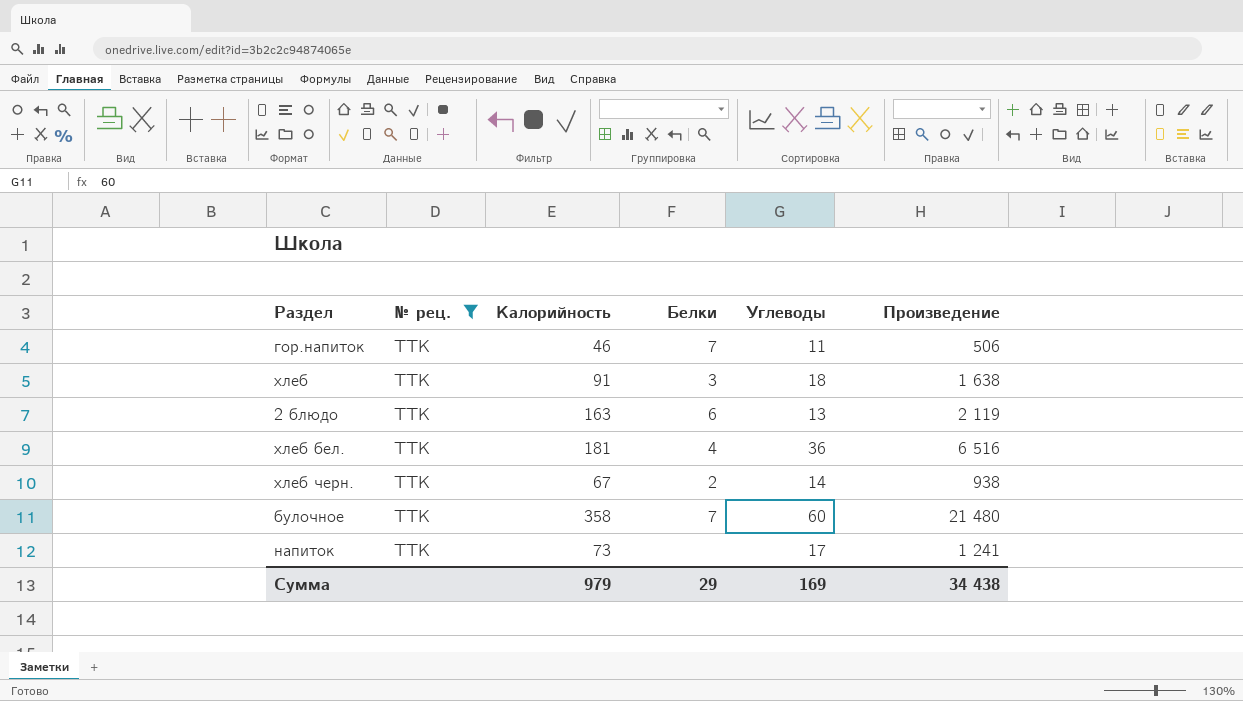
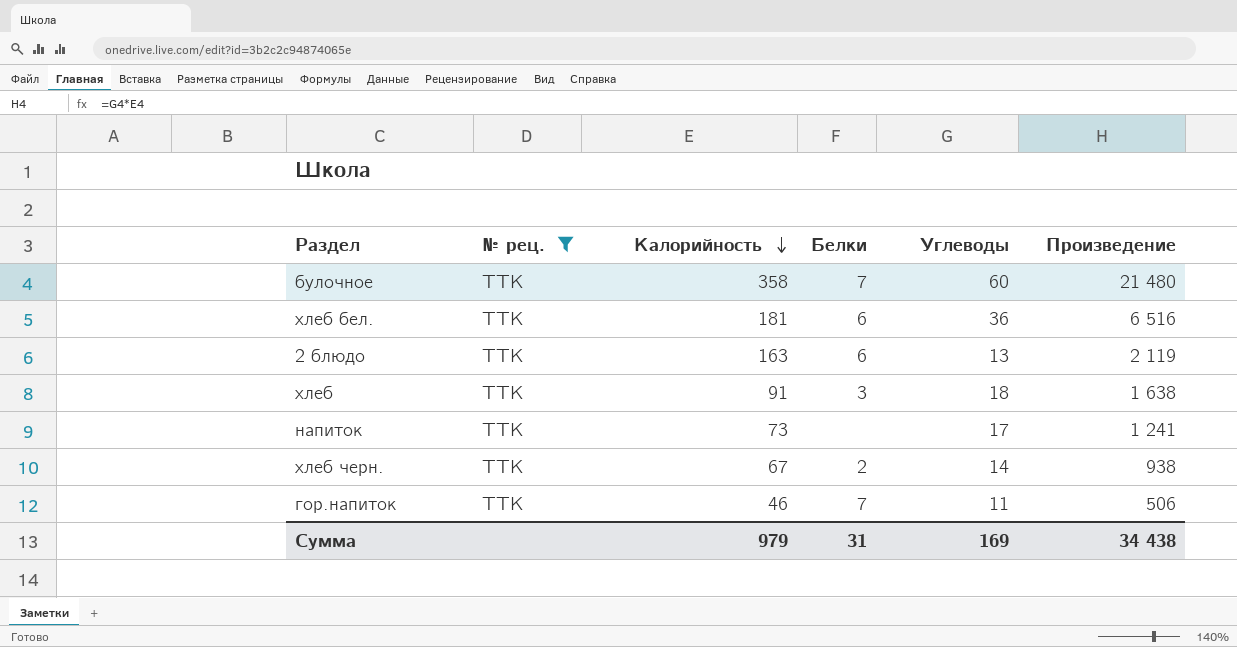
row order: none -> Калорийность descending
хлеб бел. | Белки: 4 -> 6
Сумма | Белки: 29 -> 31

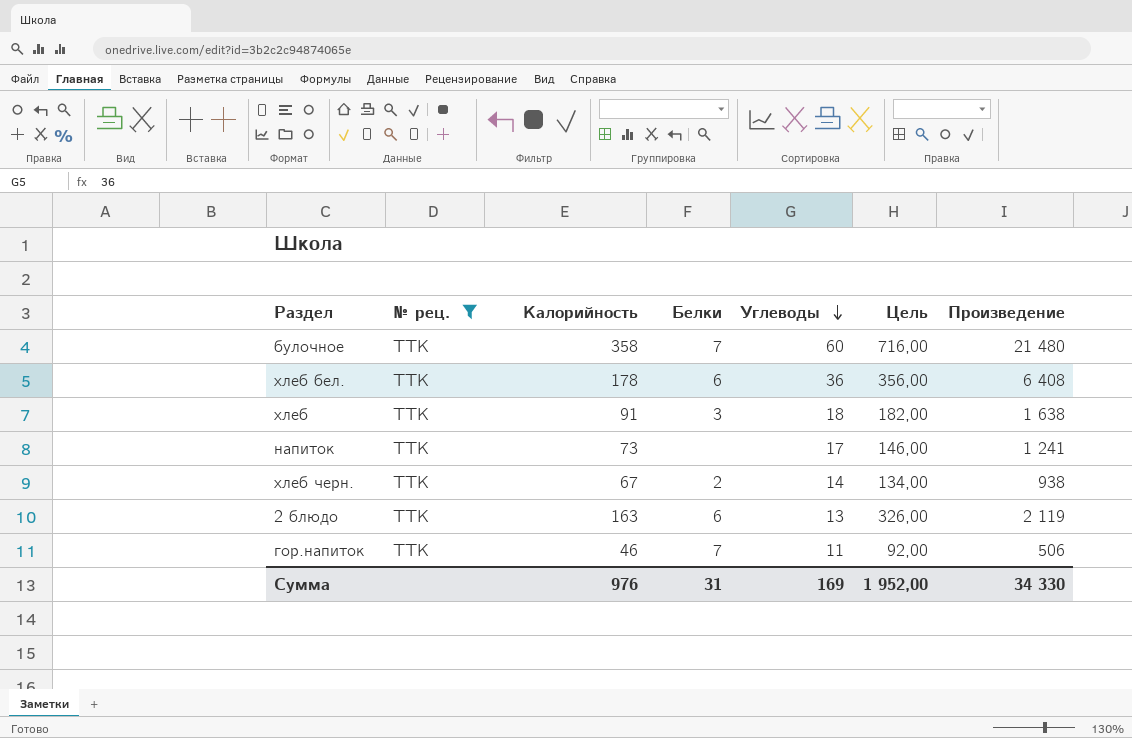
row order: Калорийность descending -> Углеводы descending
column Цель | formula: none -> [Калорийность] * 2
хлеб бел. | Калорийность: 181 -> 178
хлеб бел. | Произведение: 6 516 -> 6 408
Сумма | Калорийность: 979 -> 976
Сумма | Произведение: 34 438 -> 34 330

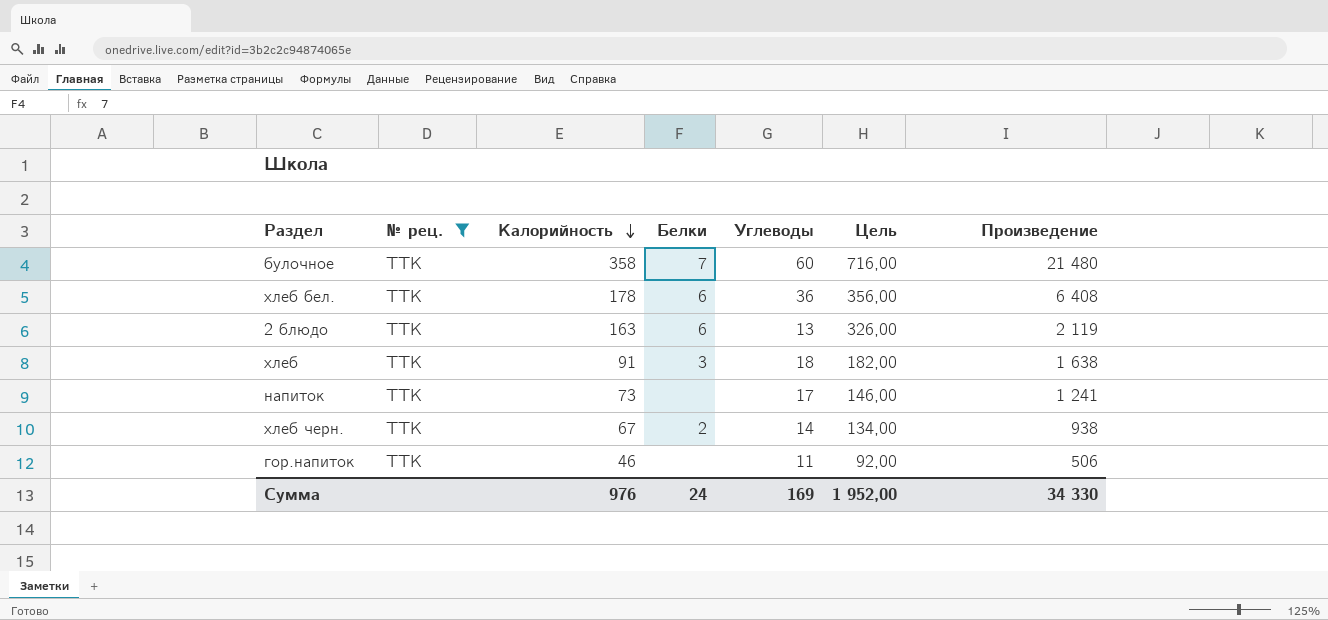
row order: Углеводы descending -> Калорийность descending
гор.напиток | Белки: 7 -> none
Сумма | Белки: 31 -> 24

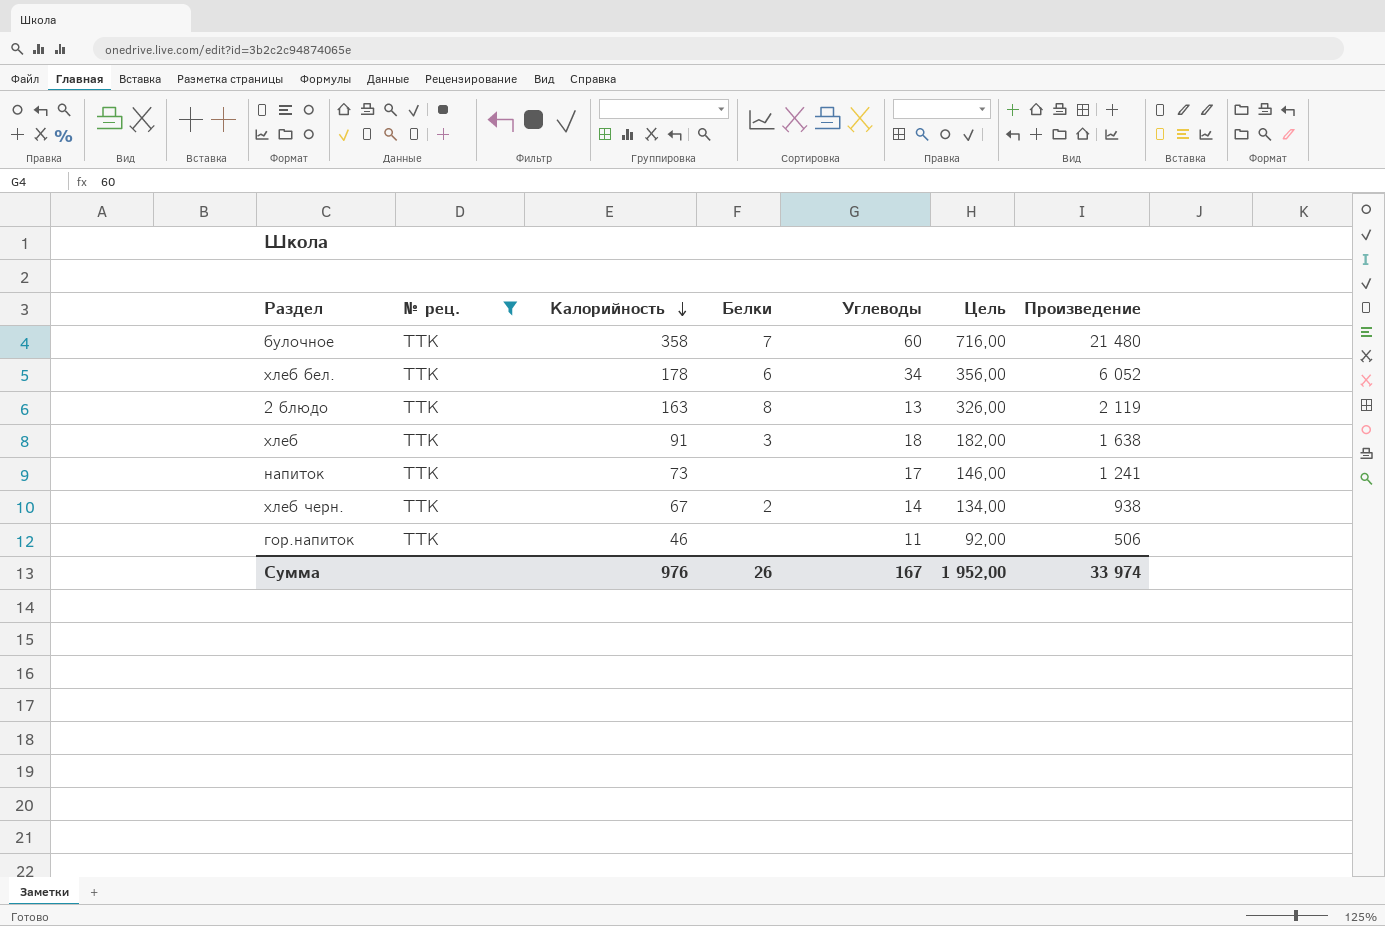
хлеб бел. | Углеводы: 36 -> 34
хлеб бел. | Произведение: 6 408 -> 6 052
2 блюдо | Белки: 6 -> 8
Сумма | Белки: 24 -> 26
Сумма | Углеводы: 169 -> 167
Сумма | Произведение: 34 330 -> 33 974

